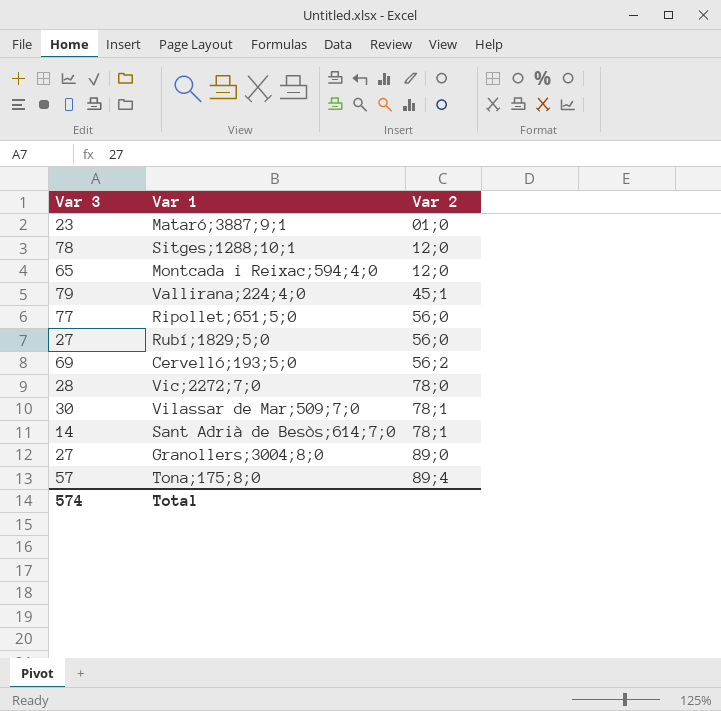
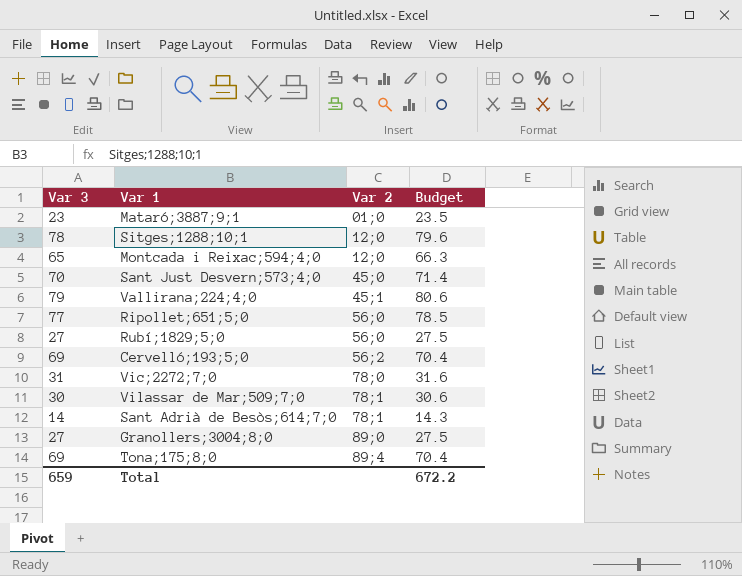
column Budget | formula: none -> [Var 3] * 1.02
row Sant Just Desvern;573;4;0: none -> 70 | 45;0 | 71.4
Vic;2272;7;0 | Var 3: 28 -> 31
Tona;175;8;0 | Var 3: 57 -> 69
Total | Var 3: 574 -> 659

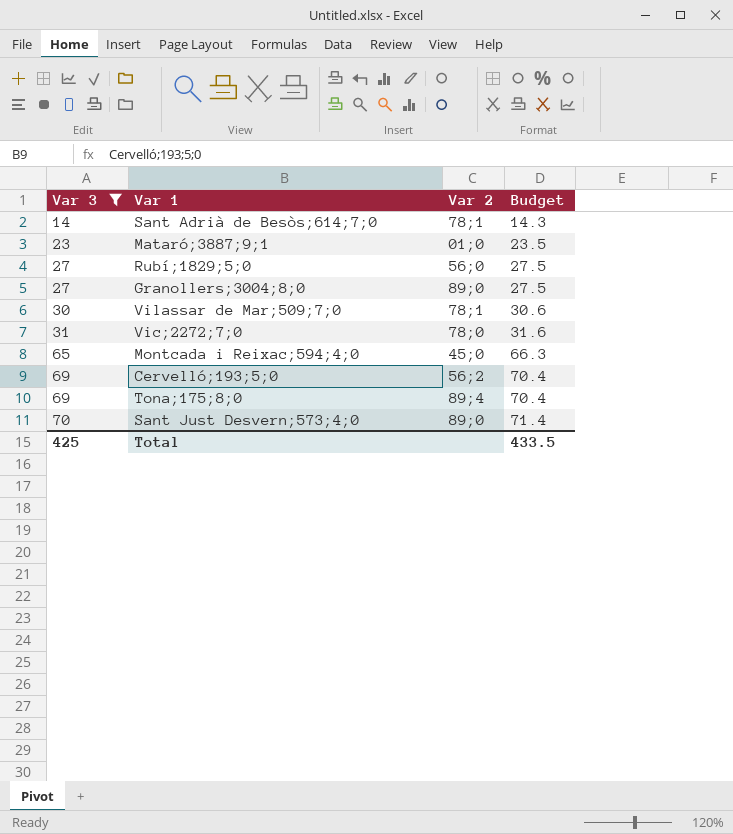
filter: none -> Var 3 <= 70
row order: Var 2 ascending -> Var 3 ascending
Montcada i Reixac;594;4;0 | Var 2: 12;0 -> 45;0
Sant Just Desvern;573;4;0 | Var 2: 45;0 -> 89;0
Total | Var 3: 659 -> 425
Total | Budget: 672.2 -> 433.5

